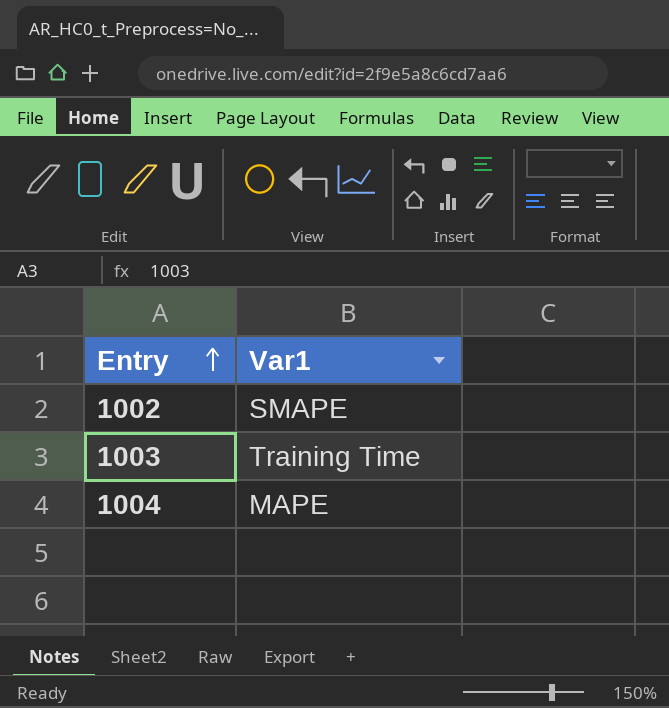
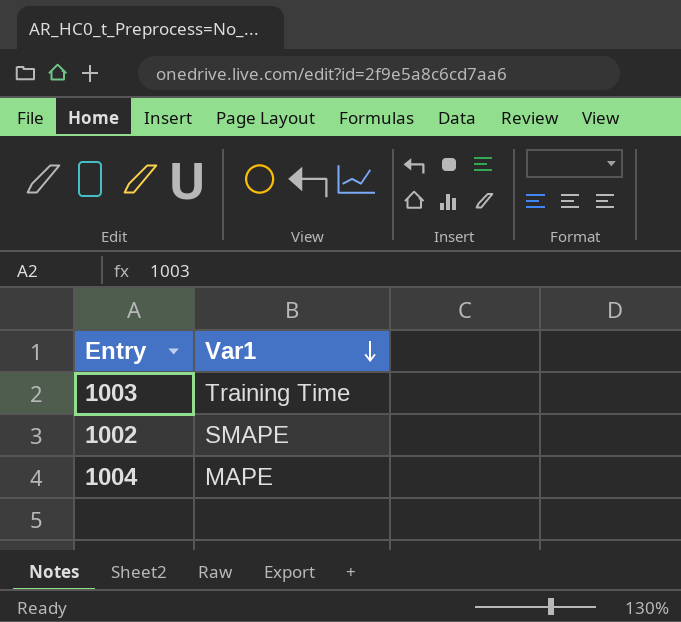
row order: Entry ascending -> Var1 descending

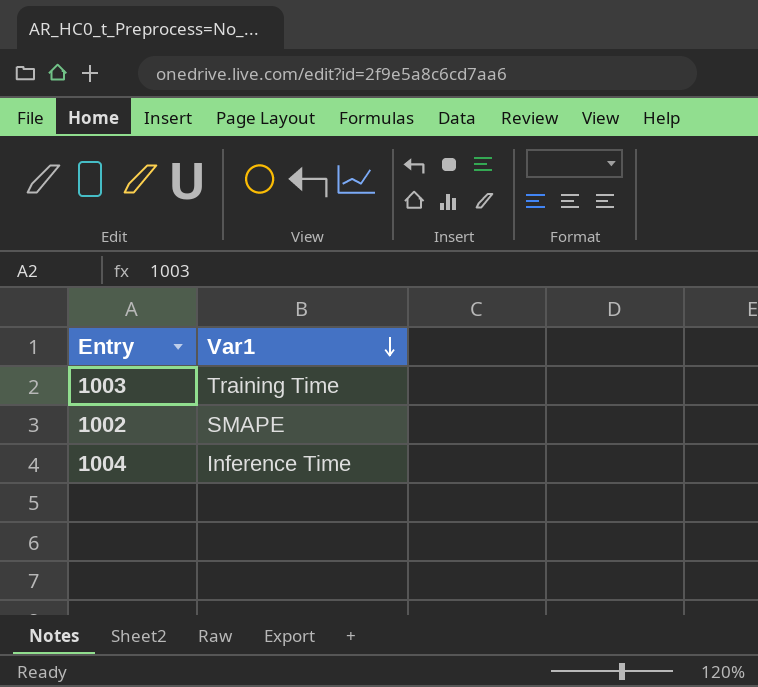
1004 | Var1: MAPE -> Inference Time

